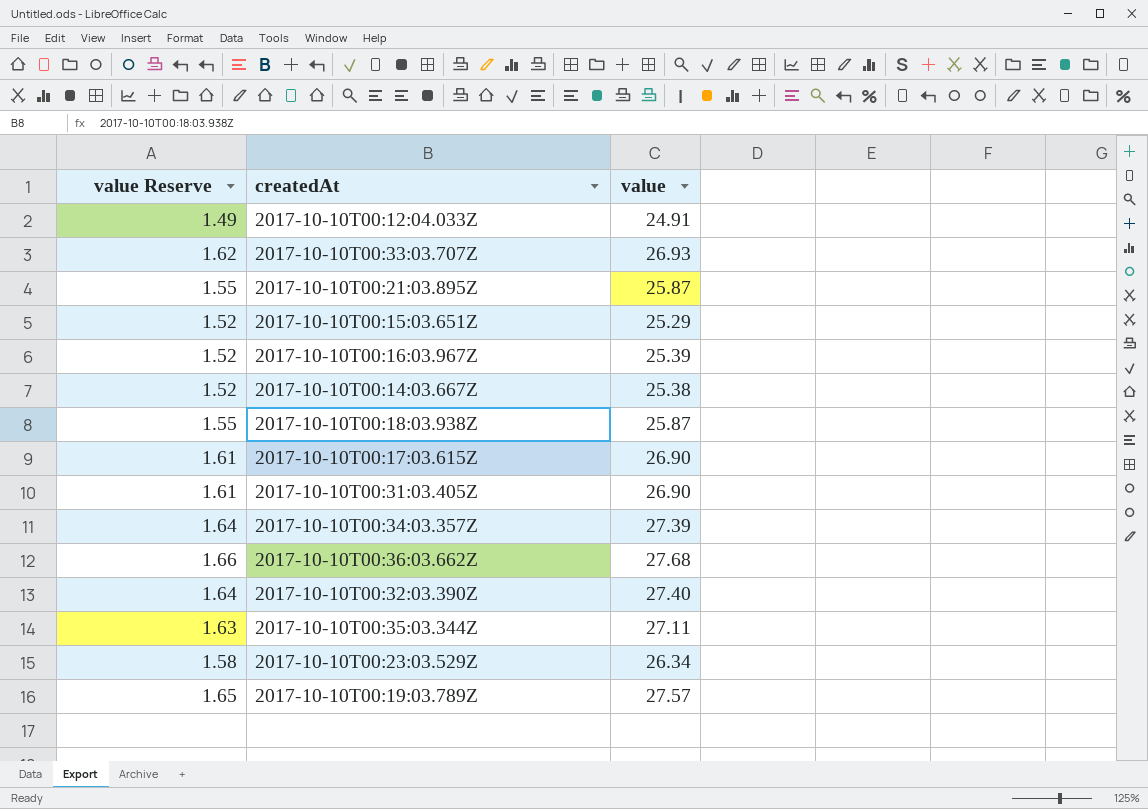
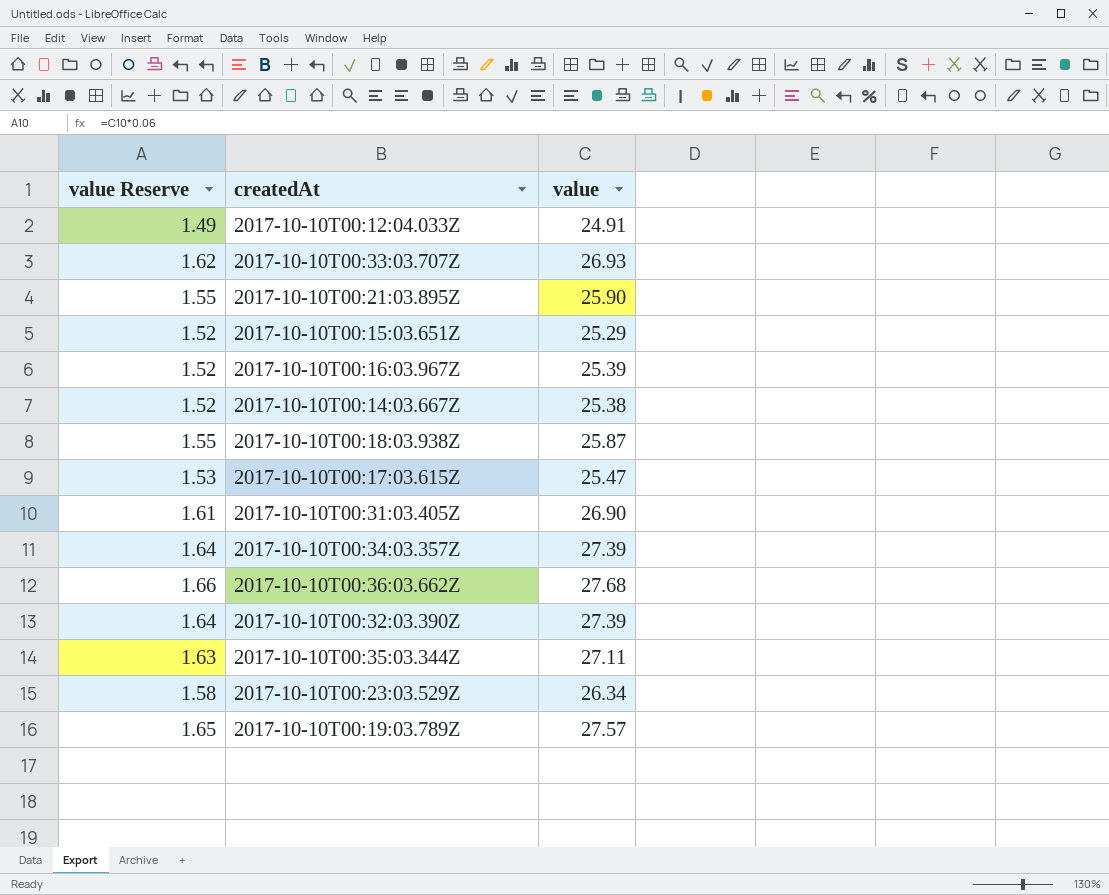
2017-10-10T00:21:03.895Z | value: 25.87 -> 25.90
2017-10-10T00:17:03.615Z | value Reserve: 1.61 -> 1.53
2017-10-10T00:17:03.615Z | value: 26.90 -> 25.47
2017-10-10T00:32:03.390Z | value: 27.40 -> 27.39

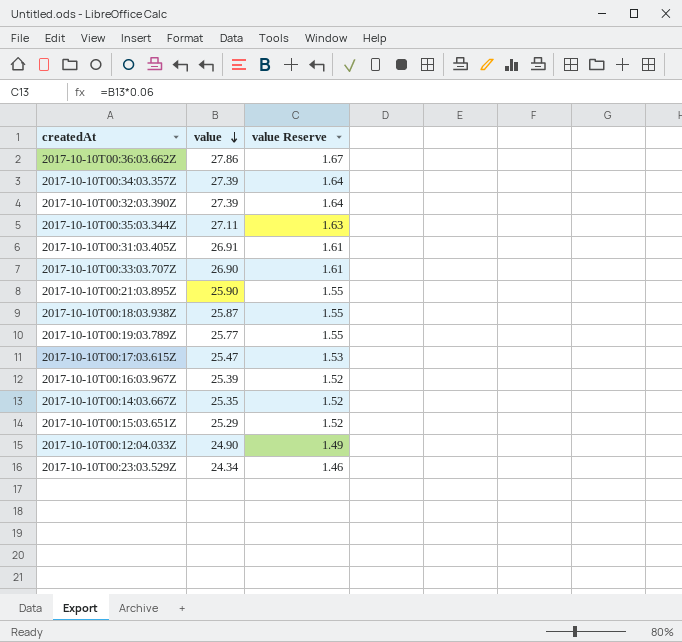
row order: none -> value descending
column value Reserve | position: 1 -> 3
2017-10-10T00:36:03.662Z | value: 27.68 -> 27.86
2017-10-10T00:36:03.662Z | value Reserve: 1.66 -> 1.67
2017-10-10T00:31:03.405Z | value: 26.90 -> 26.91
2017-10-10T00:33:03.707Z | value: 26.93 -> 26.90
2017-10-10T00:33:03.707Z | value Reserve: 1.62 -> 1.61
2017-10-10T00:19:03.789Z | value: 27.57 -> 25.77
2017-10-10T00:19:03.789Z | value Reserve: 1.65 -> 1.55
2017-10-10T00:14:03.667Z | value: 25.38 -> 25.35
2017-10-10T00:12:04.033Z | value: 24.91 -> 24.90
2017-10-10T00:23:03.529Z | value: 26.34 -> 24.34
2017-10-10T00:23:03.529Z | value Reserve: 1.58 -> 1.46

